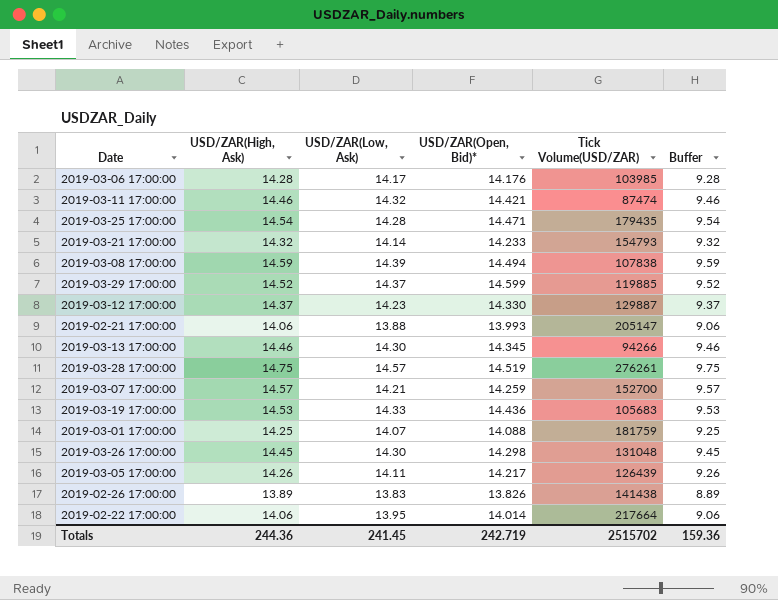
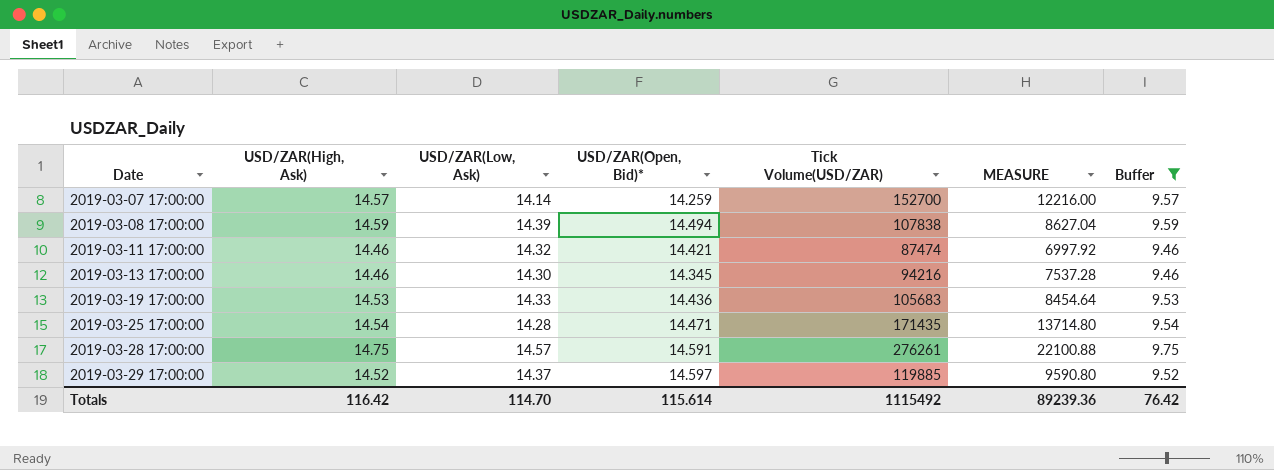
filter: none -> Buffer >= 9.46
row order: none -> Date ascending
column MEASURE | formula: none -> [Tick Volume(USD/ZAR)] * 0.08
2019-03-07 17:00:00 | USD/ZAR(Low, Ask): 14.21 -> 14.14
2019-03-13 17:00:00 | Tick Volume(USD/ZAR): 94266 -> 94216
2019-03-25 17:00:00 | Tick Volume(USD/ZAR): 179435 -> 171435
2019-03-28 17:00:00 | USD/ZAR(Open, Bid)*: 14.519 -> 14.591
2019-03-29 17:00:00 | USD/ZAR(Open, Bid)*: 14.599 -> 14.597
Totals | USD/ZAR(High, Ask): 244.36 -> 116.42
Totals | USD/ZAR(Low, Ask): 241.45 -> 114.70
Totals | USD/ZAR(Open, Bid)*: 242.719 -> 115.614
Totals | Tick Volume(USD/ZAR): 2515702 -> 1115492
Totals | Buffer: 159.36 -> 76.42

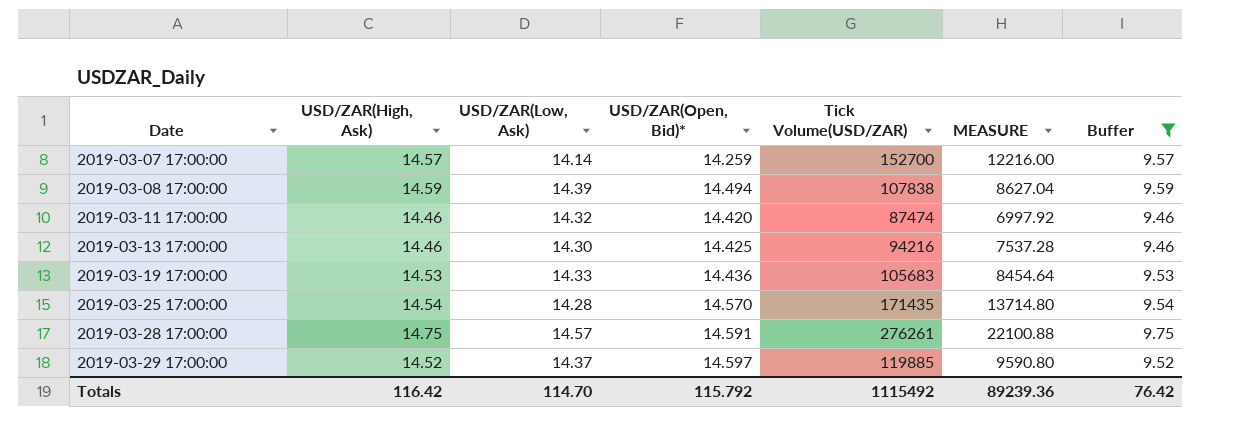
2019-03-11 17:00:00 | USD/ZAR(Open, Bid)*: 14.421 -> 14.420
2019-03-13 17:00:00 | USD/ZAR(Open, Bid)*: 14.345 -> 14.425
2019-03-25 17:00:00 | USD/ZAR(Open, Bid)*: 14.471 -> 14.570
Totals | USD/ZAR(Open, Bid)*: 115.614 -> 115.792

